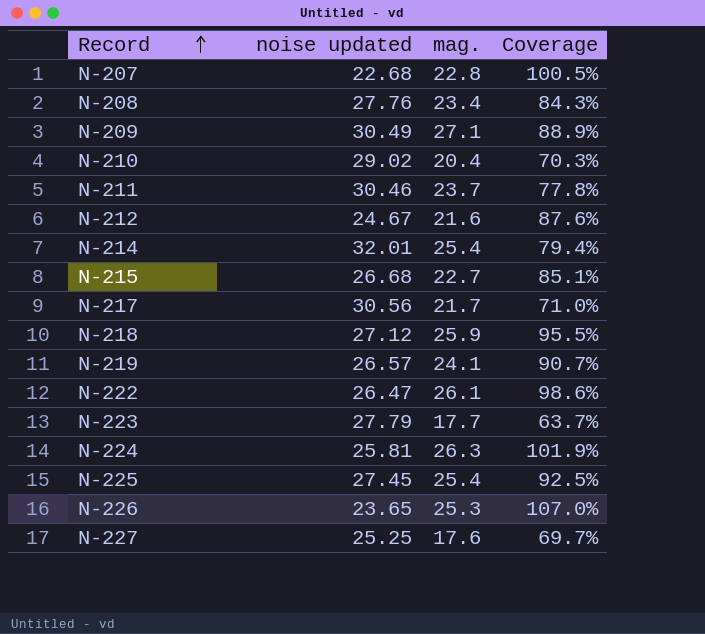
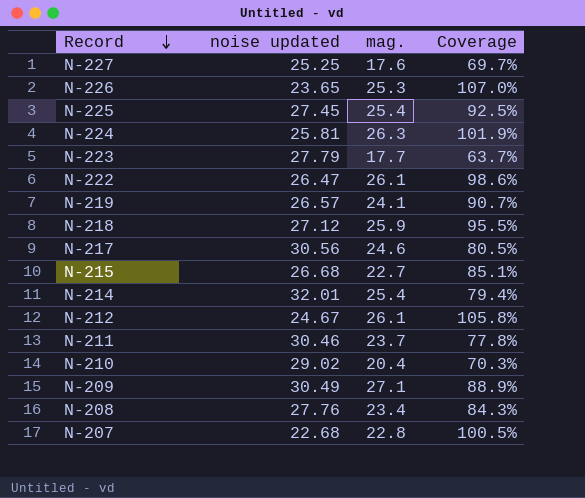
row order: Record ascending -> Record descending
N-217 | mag.: 21.7 -> 24.6
N-217 | Coverage: 71.0% -> 80.5%
N-212 | mag.: 21.6 -> 26.1
N-212 | Coverage: 87.6% -> 105.8%

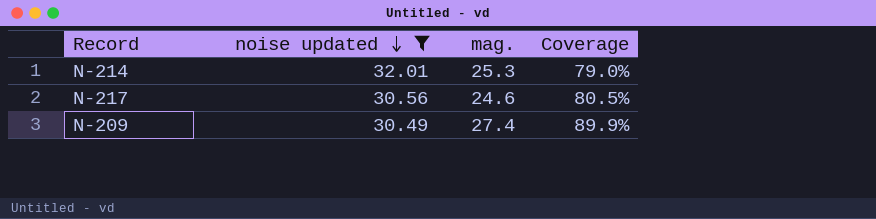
filter: none -> noise updated >= 30.49
row order: Record descending -> noise updated descending
N-214 | mag.: 25.4 -> 25.3
N-214 | Coverage: 79.4% -> 79.0%
N-209 | mag.: 27.1 -> 27.4
N-209 | Coverage: 88.9% -> 89.9%

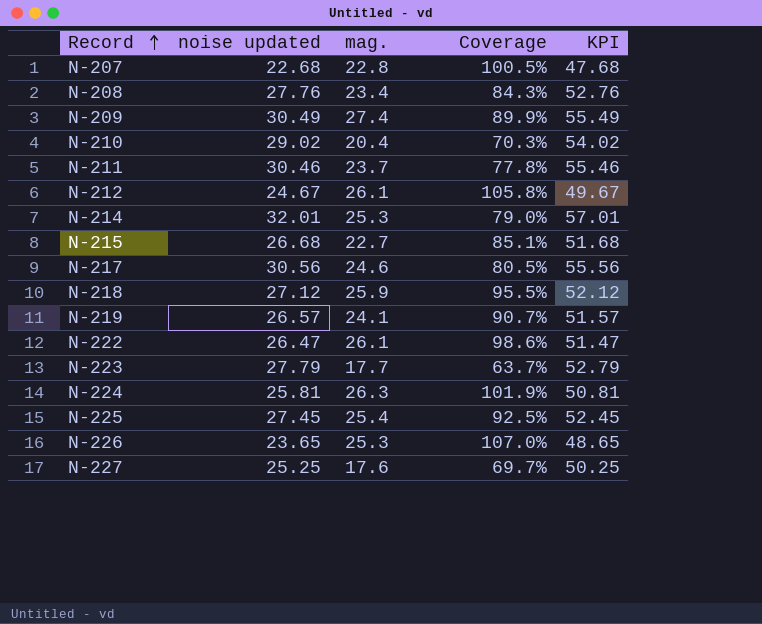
filter: noise updated >= 30.49 -> none
row order: noise updated descending -> Record ascending
column KPI | formula: none -> [noise updated] + 25

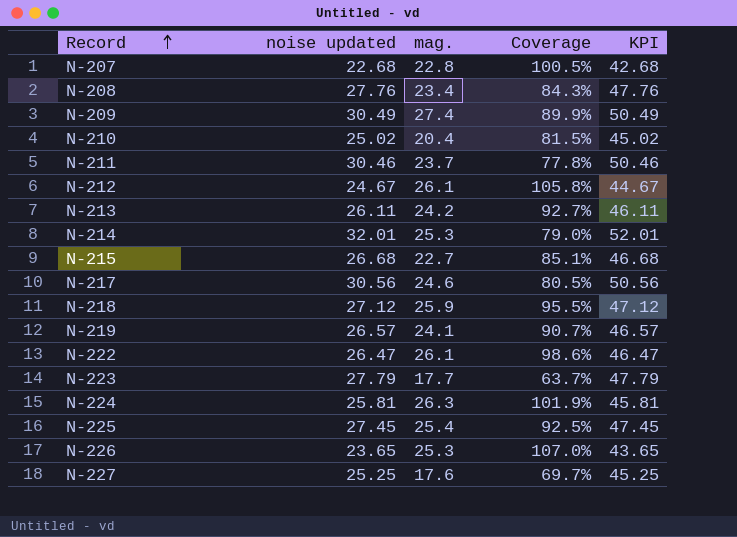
column KPI | formula: [noise updated] + 25 -> [noise updated] + 20
N-210 | noise updated: 29.02 -> 25.02
N-210 | Coverage: 70.3% -> 81.5%
row N-213: none -> 26.11 | 24.2 | 92.7% | 46.11

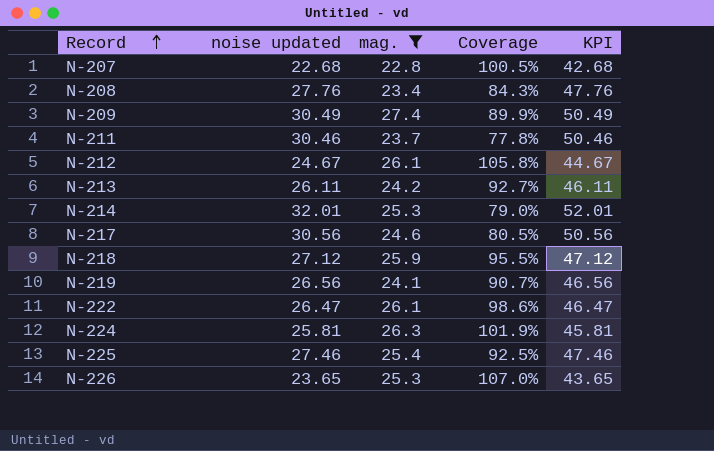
filter: none -> mag. >= 22.8
N-219 | noise updated: 26.57 -> 26.56
N-219 | KPI: 46.57 -> 46.56
N-225 | noise updated: 27.45 -> 27.46
N-225 | KPI: 47.45 -> 47.46

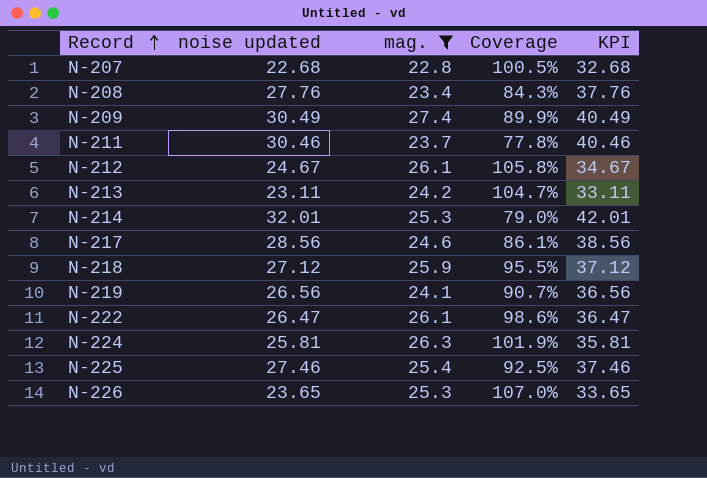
column KPI | formula: [noise updated] + 20 -> [noise updated] + 10
N-213 | noise updated: 26.11 -> 23.11
N-213 | Coverage: 92.7% -> 104.7%
N-217 | noise updated: 30.56 -> 28.56
N-217 | Coverage: 80.5% -> 86.1%

